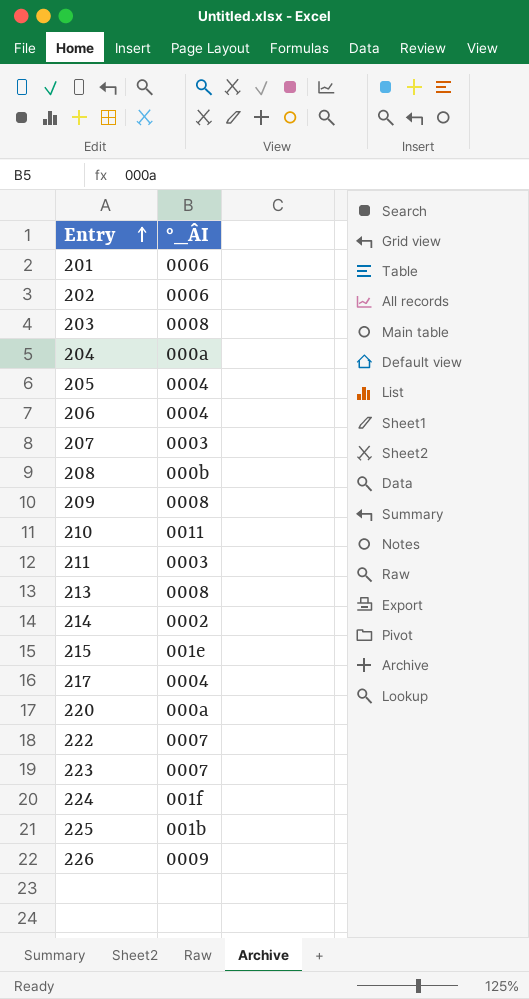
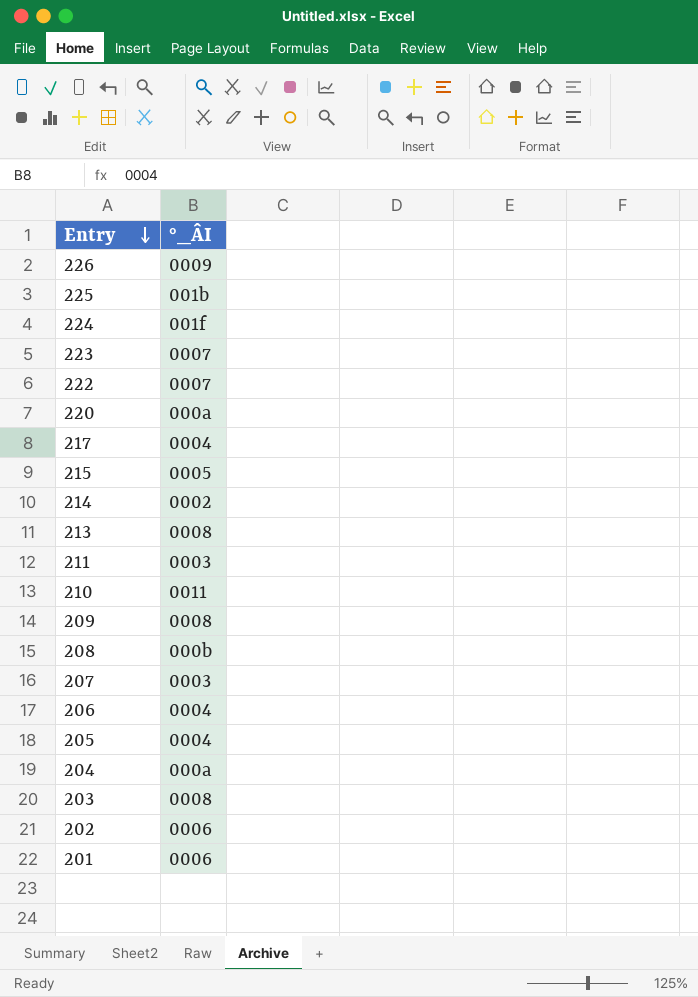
row order: Entry ascending -> Entry descending
215 | °_ÂI: 001e -> 0005

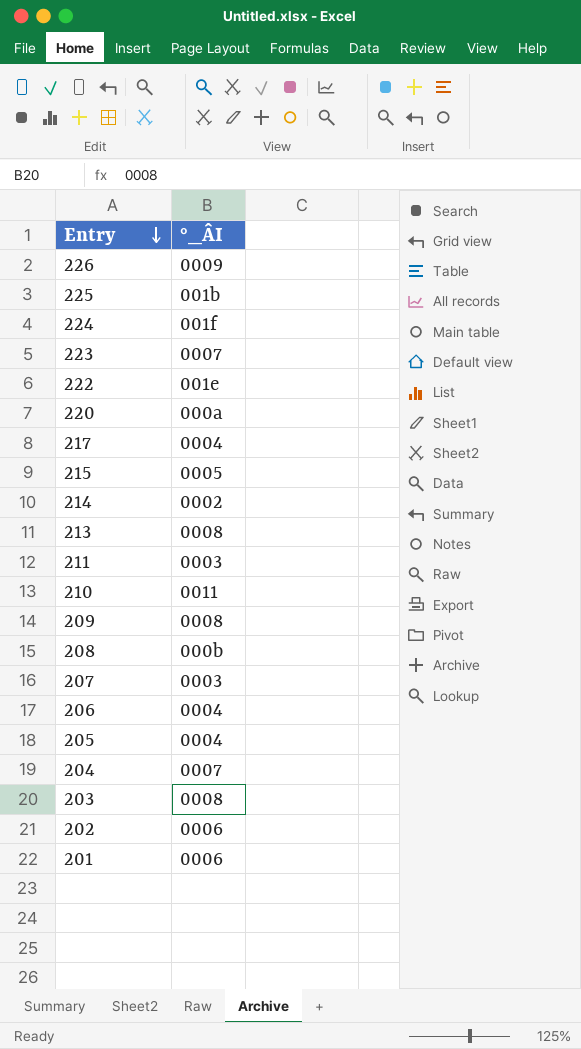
222 | °_ÂI: 0007 -> 001e
204 | °_ÂI: 000a -> 0007

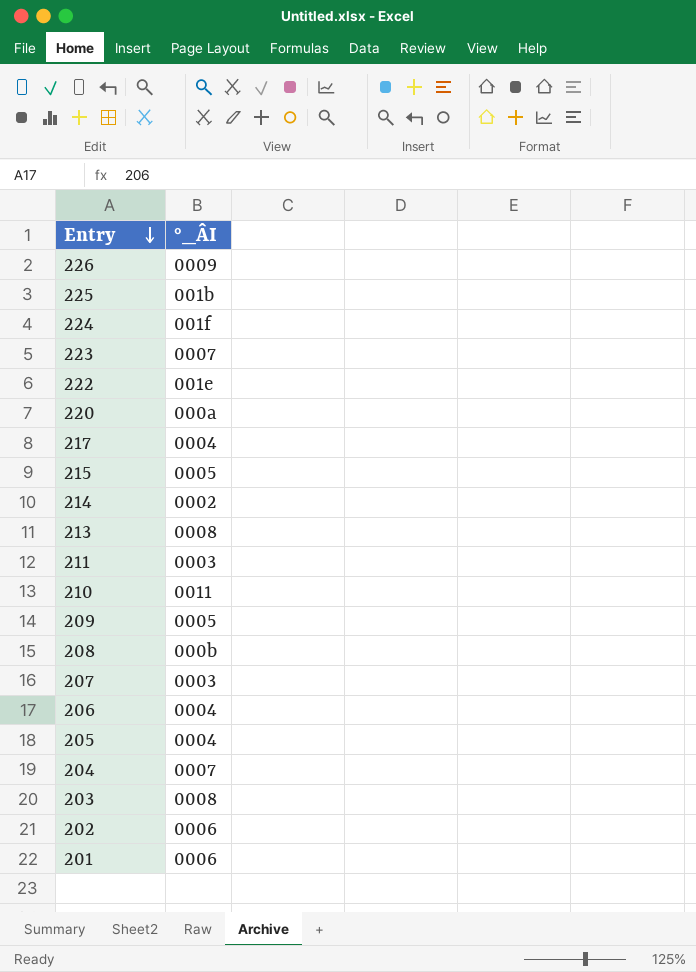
209 | °_ÂI: 0008 -> 0005

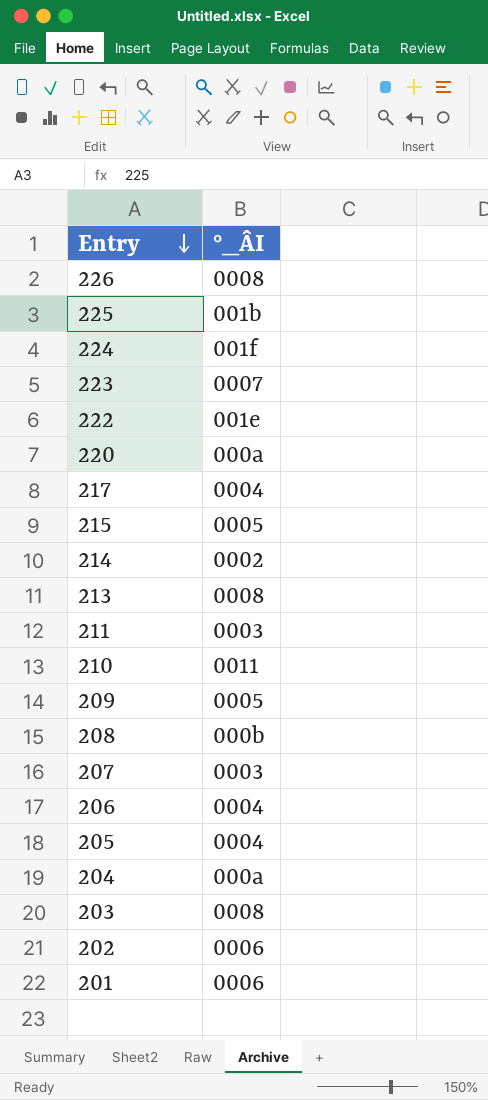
226 | °_ÂI: 0009 -> 0008
204 | °_ÂI: 0007 -> 000a

